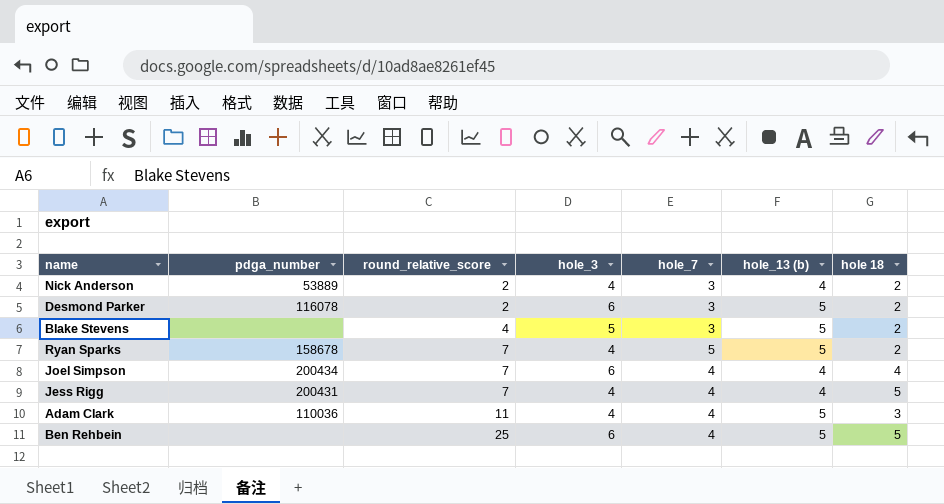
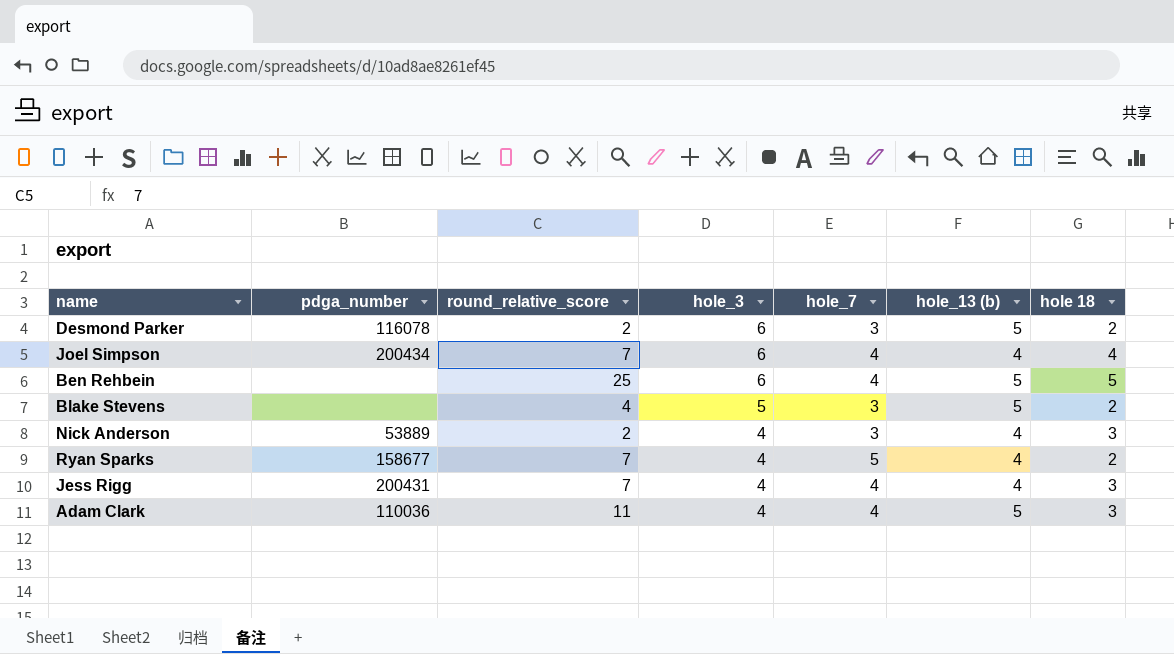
row order: round_relative_score ascending -> hole_3 descending
Nick Anderson | hole 18: 2 -> 3
Ryan Sparks | pdga_number: 158678 -> 158677
Ryan Sparks | hole_13 (b): 5 -> 4
Jess Rigg | hole 18: 5 -> 3

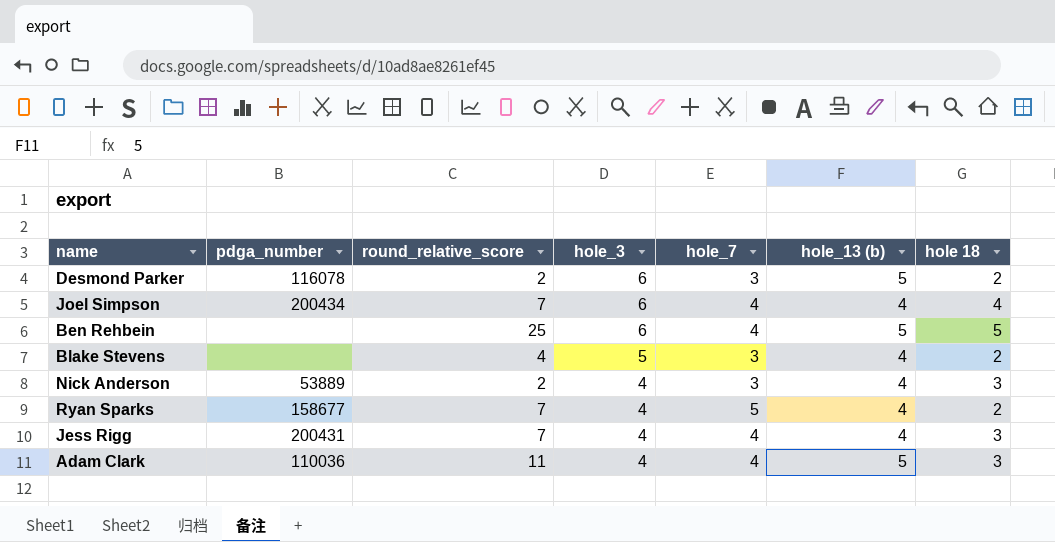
Blake Stevens | hole_13 (b): 5 -> 4

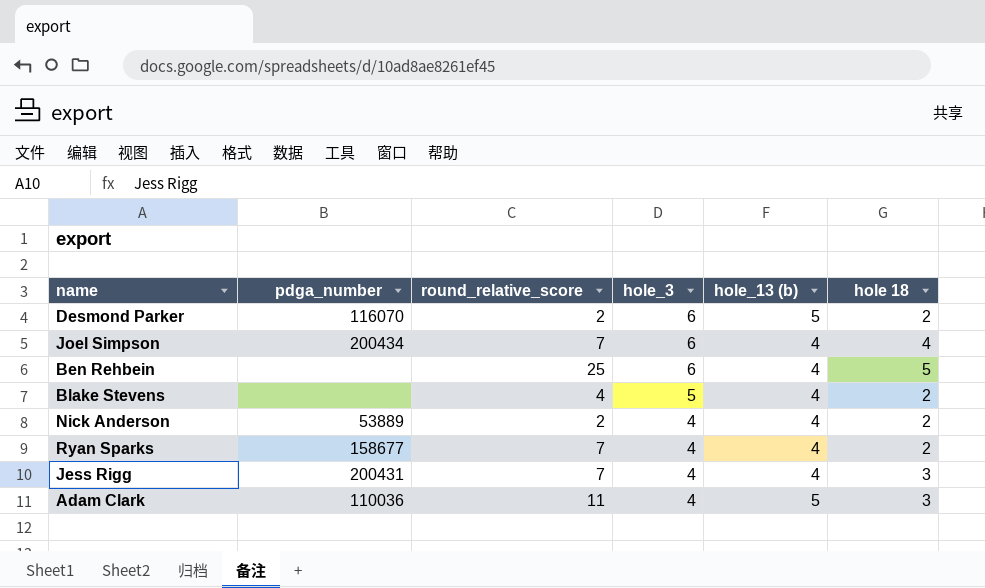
column hole_7 | position: 5 -> none
Desmond Parker | pdga_number: 116078 -> 116070
Ben Rehbein | hole_13 (b): 5 -> 4
Nick Anderson | hole 18: 3 -> 2

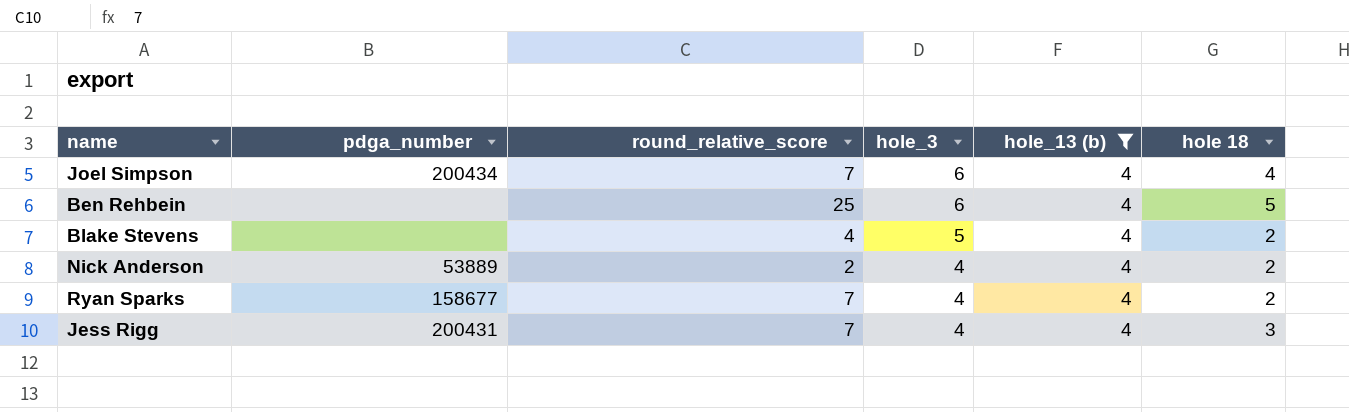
filter: none -> hole_13 (b) = 4

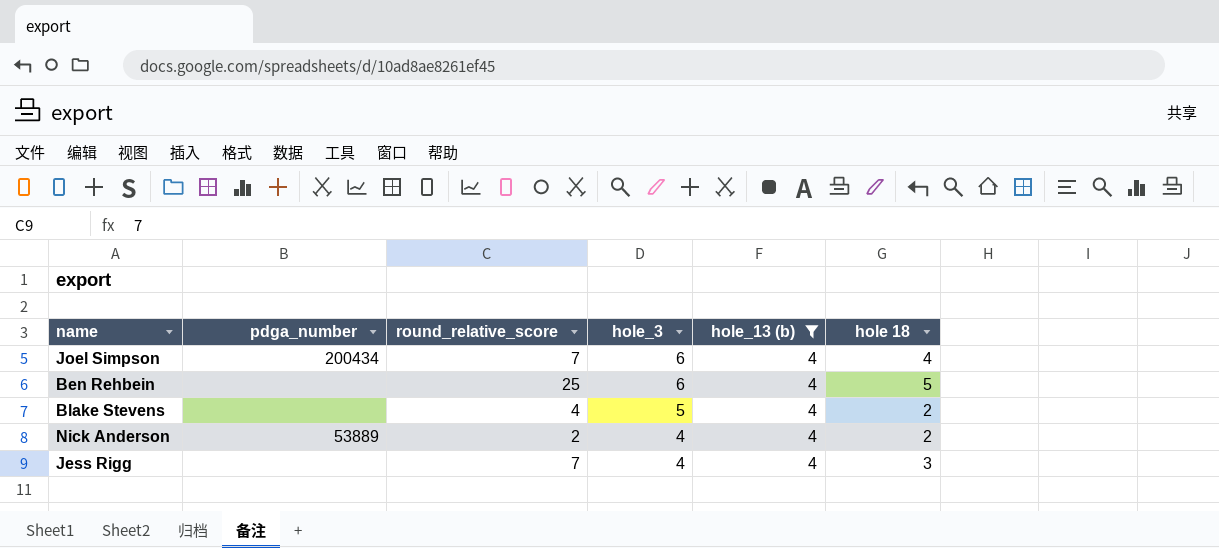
row Ryan Sparks: 158677 | 7 | 4 | 4 | 2 -> none
Jess Rigg | pdga_number: 200431 -> none

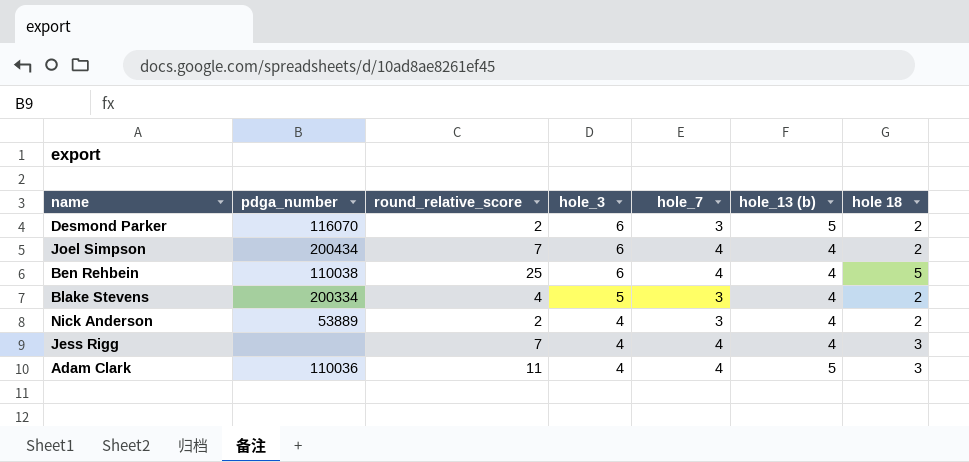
filter: hole_13 (b) = 4 -> none
column hole_7 | position: none -> 5
Joel Simpson | hole 18: 4 -> 2
Ben Rehbein | pdga_number: none -> 110038
Blake Stevens | pdga_number: none -> 200334

